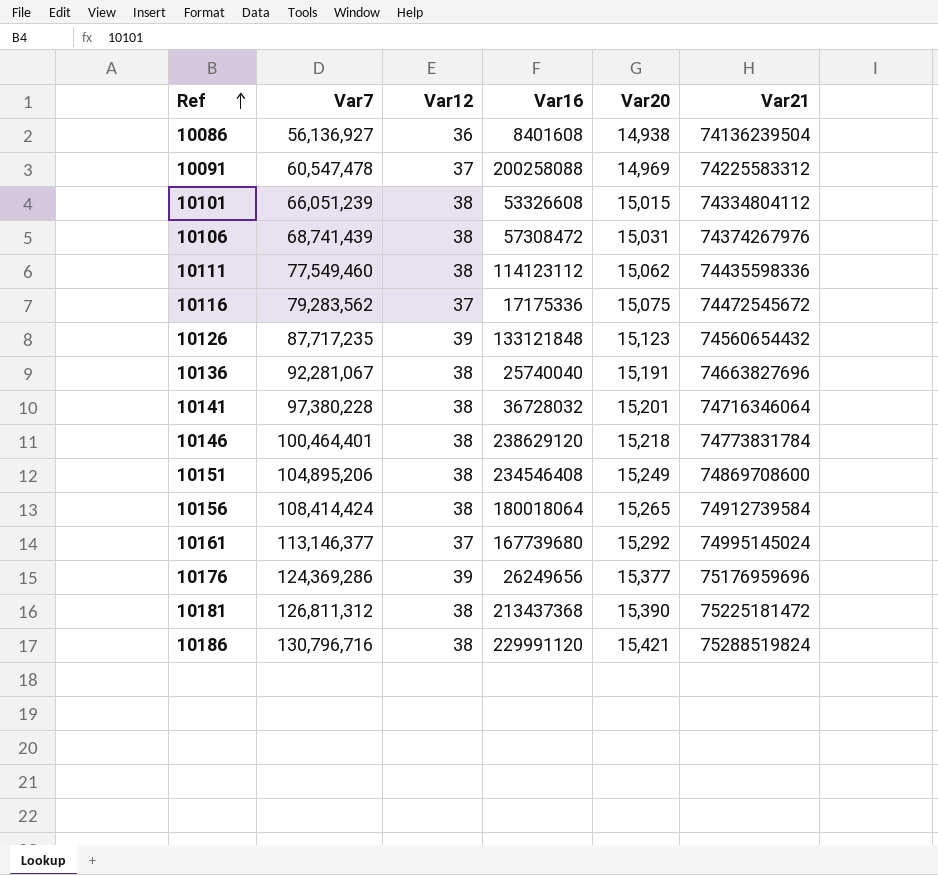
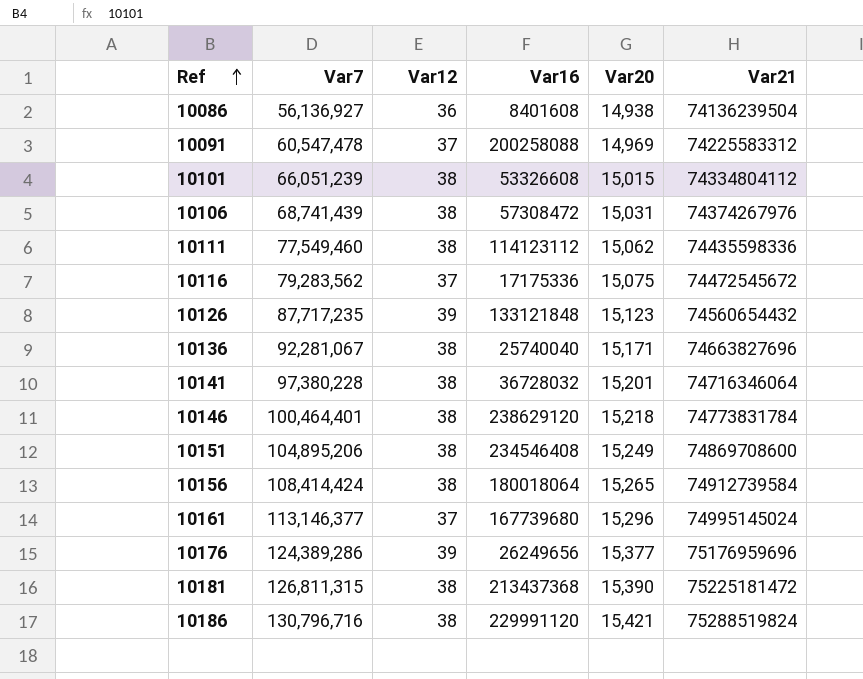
10136 | Var20: 15,191 -> 15,171
10161 | Var20: 15,292 -> 15,296
10176 | Var7: 124,369,286 -> 124,389,286
10181 | Var7: 126,811,312 -> 126,811,315

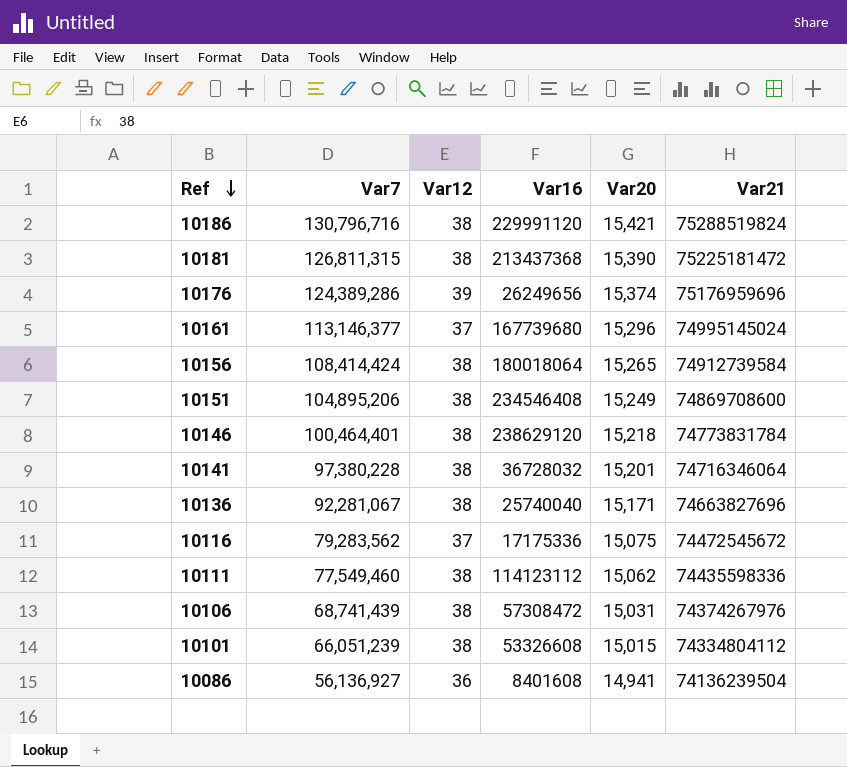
row order: Ref ascending -> Ref descending
row 10091: 60,547,478 | 37 | 200258088 | 14,969 | 74225583312 -> none
row 10126: 87,717,235 | 39 | 133121848 | 15,123 | 74560654432 -> none
10176 | Var20: 15,377 -> 15,374
10086 | Var20: 14,938 -> 14,941

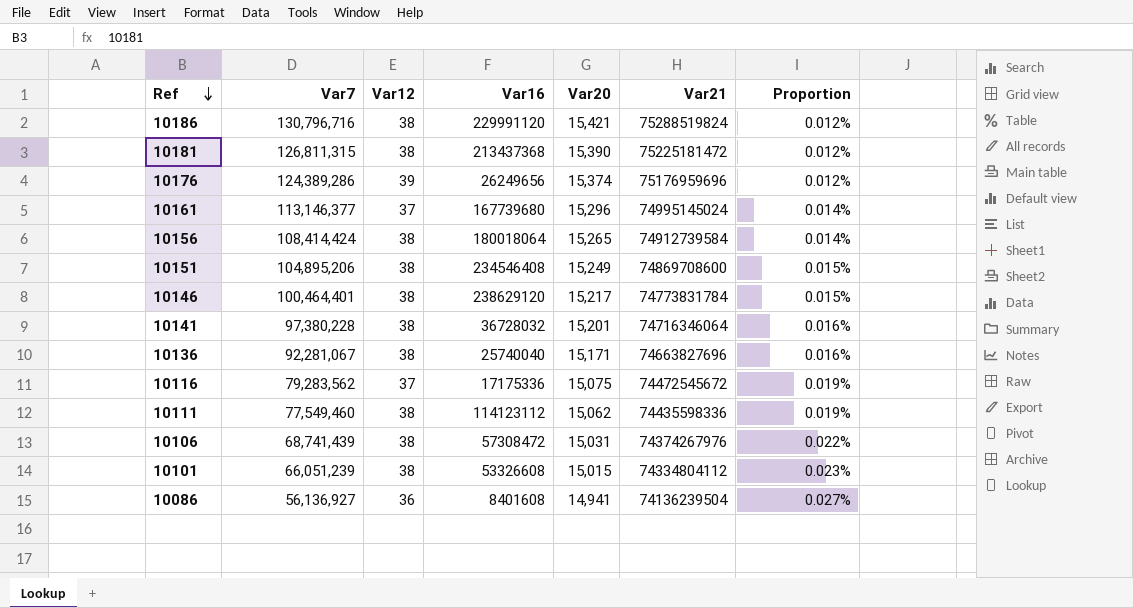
column Proportion | formula: none -> [Var20] / [Var7]
10146 | Var20: 15,218 -> 15,217

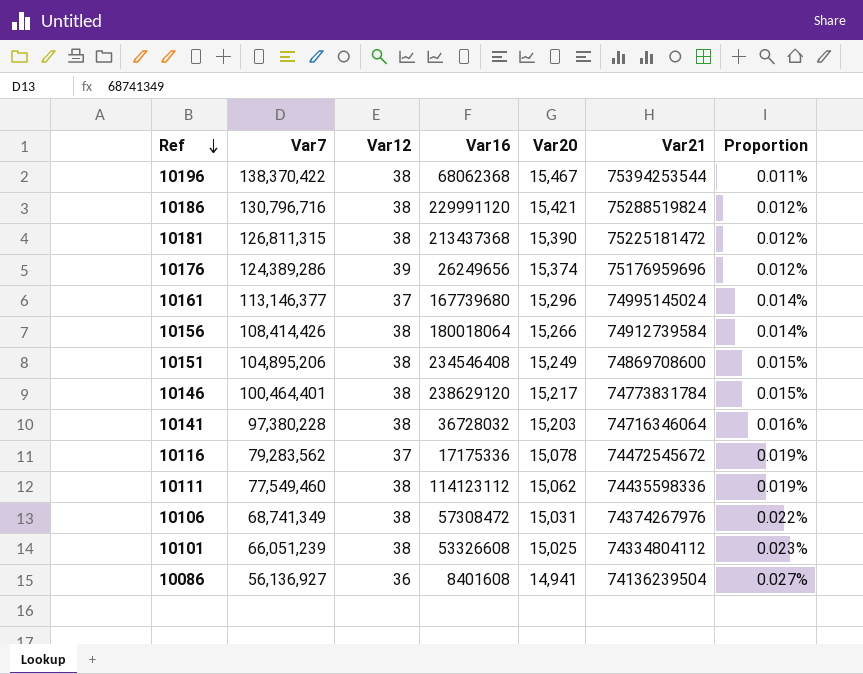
row 10136: 92,281,067 | 38 | 25740040 | 15,171 | 74663827696 | 0.016% -> none
row 10196: none -> 138,370,422 | 38 | 68062368 | 15,467 | 75394253544 | 0.011%
10156 | Var7: 108,414,424 -> 108,414,426
10156 | Var20: 15,265 -> 15,266
10141 | Var20: 15,201 -> 15,203
10116 | Var20: 15,075 -> 15,078
10106 | Var7: 68,741,439 -> 68,741,349
10101 | Var20: 15,015 -> 15,025

